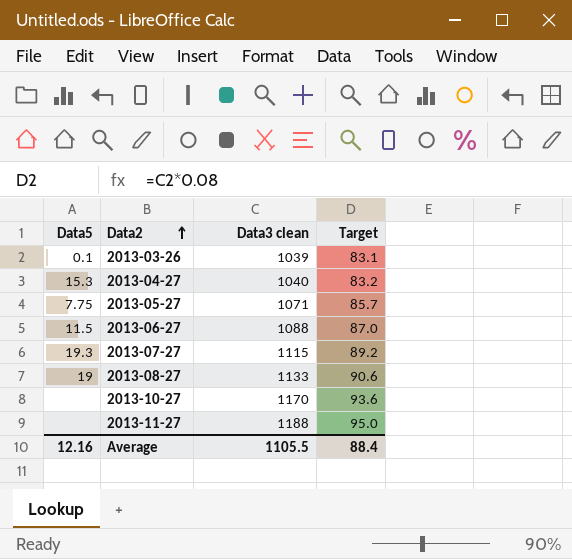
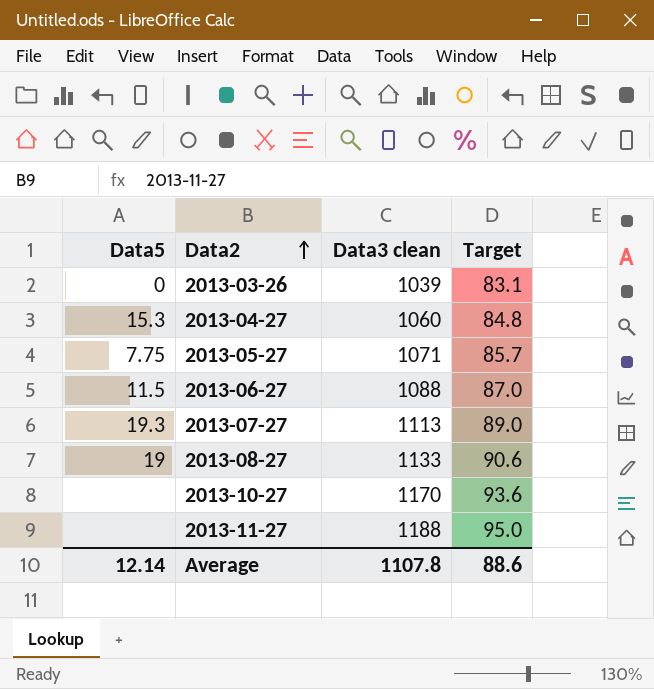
2013-03-26 | Data5: 0.1 -> 0
2013-04-27 | Data3 clean: 1040 -> 1060
2013-04-27 | Target: 83.2 -> 84.8
2013-07-27 | Data3 clean: 1115 -> 1113
2013-07-27 | Target: 89.2 -> 89.0
Average | Data5: 12.16 -> 12.14
Average | Data3 clean: 1105.5 -> 1107.8
Average | Target: 88.4 -> 88.6

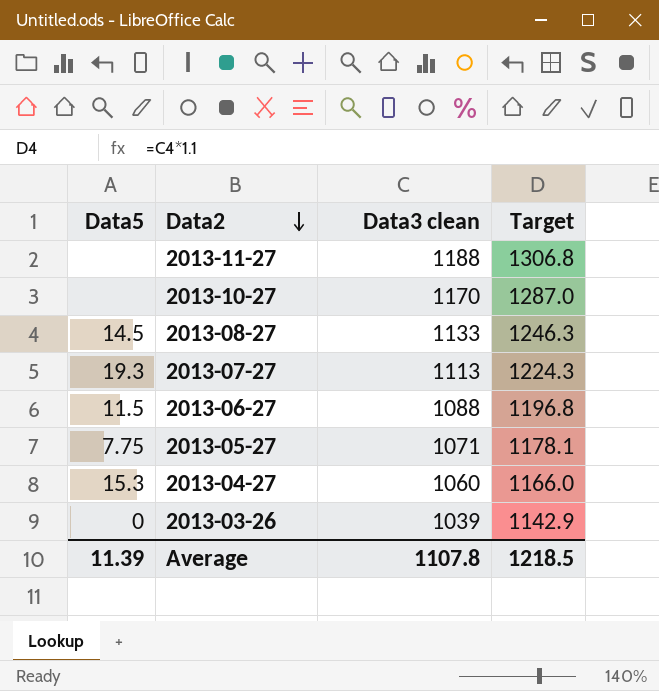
row order: Data2 ascending -> Data2 descending
column Target | formula: [Data3 clean] * 0.08 -> [Data3 clean] * 1.1
2013-08-27 | Data5: 19 -> 14.5
Average | Data5: 12.14 -> 11.39
Average | Target: 88.6 -> 1218.5

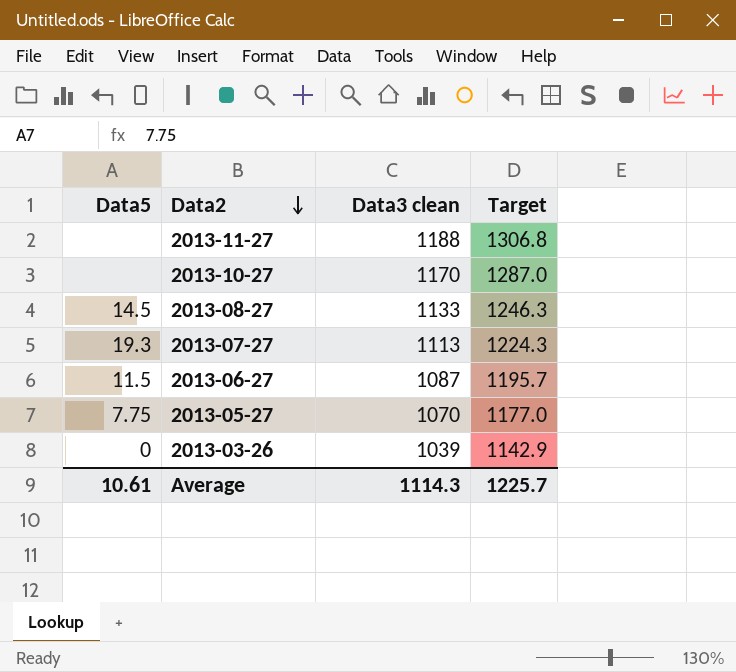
row 2013-04-27: 15.3 | 1060 | 1166.0 -> none
2013-06-27 | Data3 clean: 1088 -> 1087
2013-06-27 | Target: 1196.8 -> 1195.7
2013-05-27 | Data3 clean: 1071 -> 1070
2013-05-27 | Target: 1178.1 -> 1177.0
Average | Data5: 11.39 -> 10.61
Average | Data3 clean: 1107.8 -> 1114.3
Average | Target: 1218.5 -> 1225.7

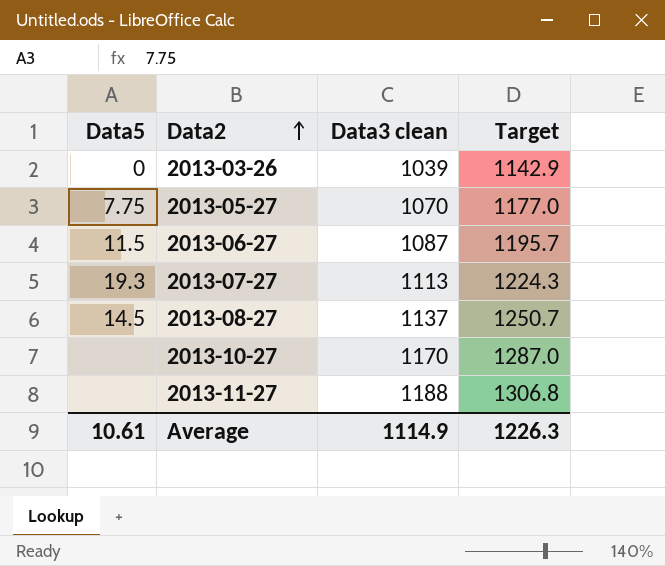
row order: Data2 descending -> Data2 ascending
2013-08-27 | Data3 clean: 1133 -> 1137
2013-08-27 | Target: 1246.3 -> 1250.7
Average | Data3 clean: 1114.3 -> 1114.9
Average | Target: 1225.7 -> 1226.3

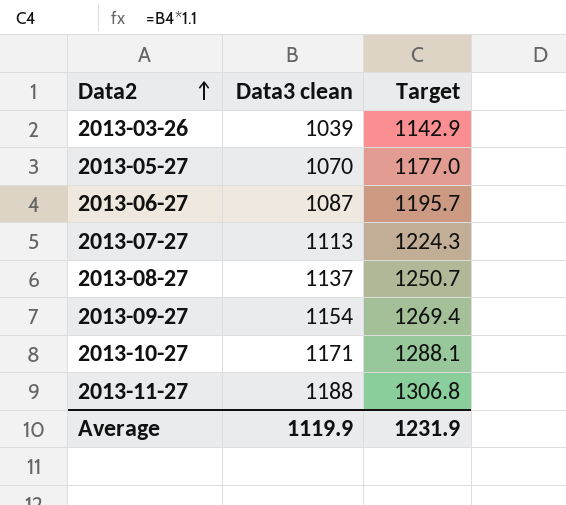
column Data5 | position: 1 -> none
row 2013-09-27: none -> 1154 | 1269.4
2013-10-27 | Data3 clean: 1170 -> 1171
2013-10-27 | Target: 1287.0 -> 1288.1
Average | Data3 clean: 1114.9 -> 1119.9
Average | Target: 1226.3 -> 1231.9

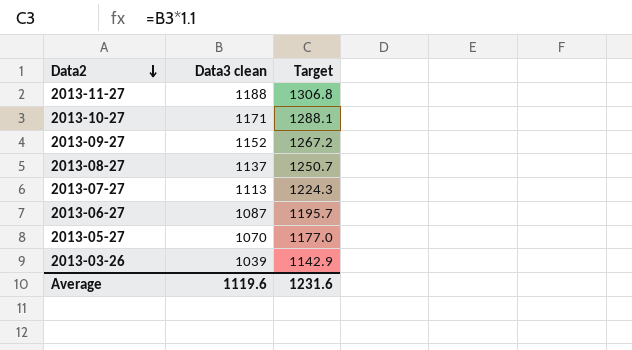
row order: Data2 ascending -> Data2 descending
2013-09-27 | Data3 clean: 1154 -> 1152
2013-09-27 | Target: 1269.4 -> 1267.2
Average | Data3 clean: 1119.9 -> 1119.6
Average | Target: 1231.9 -> 1231.6

